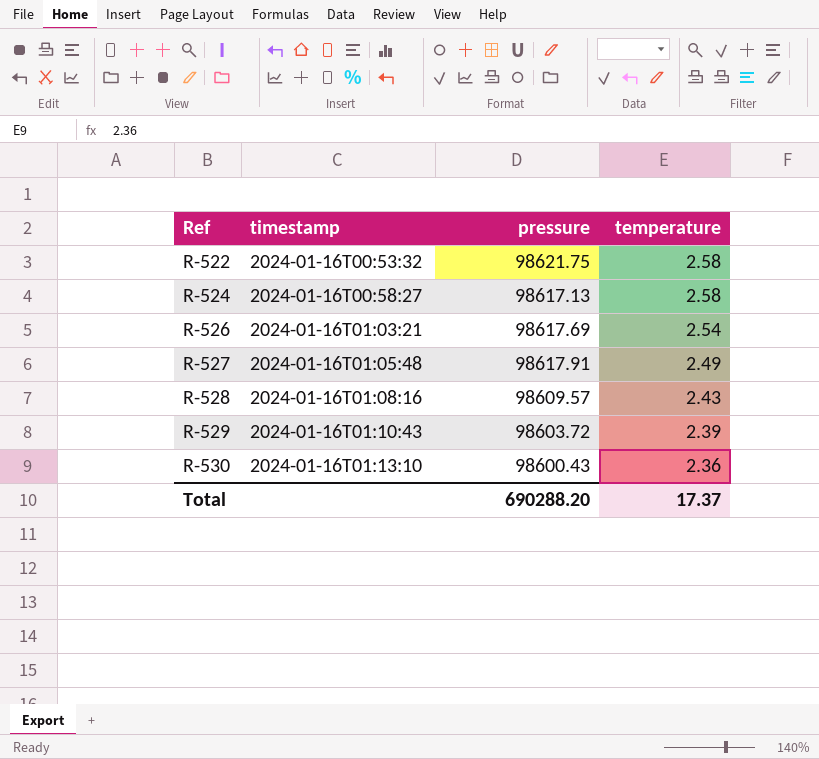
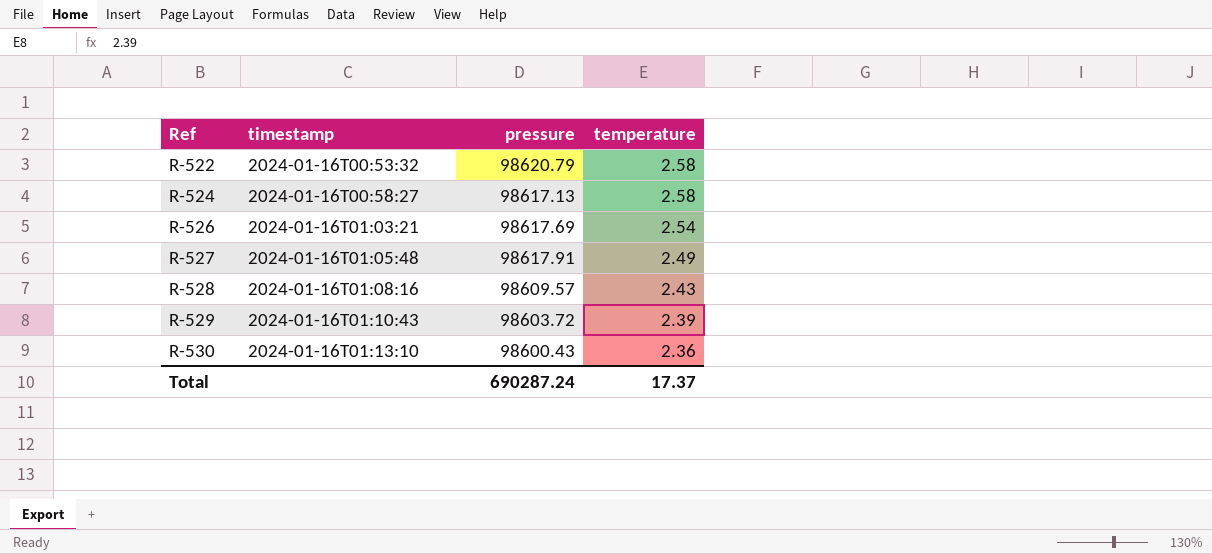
R-522 | pressure: 98621.75 -> 98620.79
Total | pressure: 690288.20 -> 690287.24

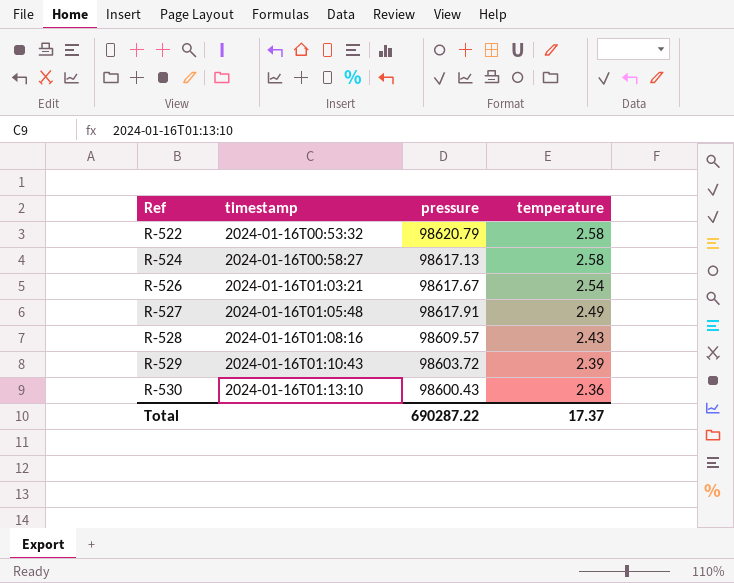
R-526 | pressure: 98617.69 -> 98617.67
Total | pressure: 690287.24 -> 690287.22

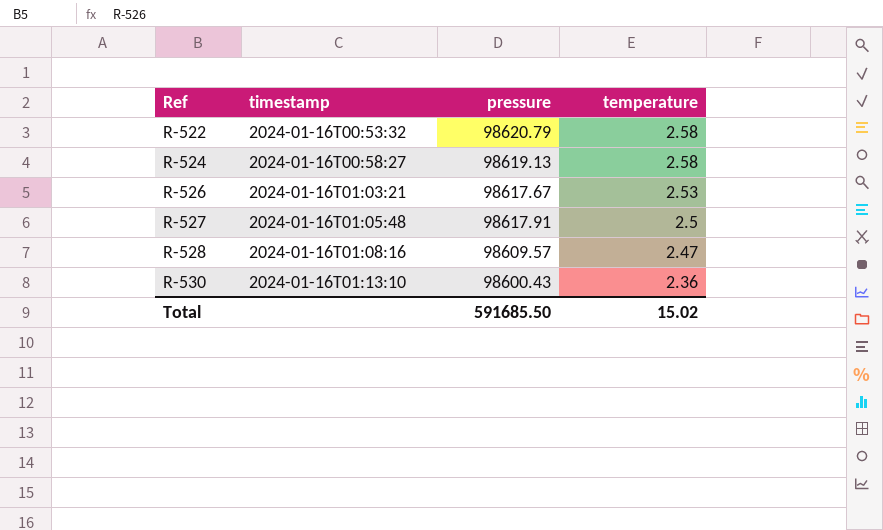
row R-529: 2024-01-16T01:10:43 | 98603.72 | 2.39 -> none
R-524 | pressure: 98617.13 -> 98619.13
R-526 | temperature: 2.54 -> 2.53
R-527 | temperature: 2.49 -> 2.5
R-528 | temperature: 2.43 -> 2.47
Total | pressure: 690287.22 -> 591685.50
Total | temperature: 17.37 -> 15.02

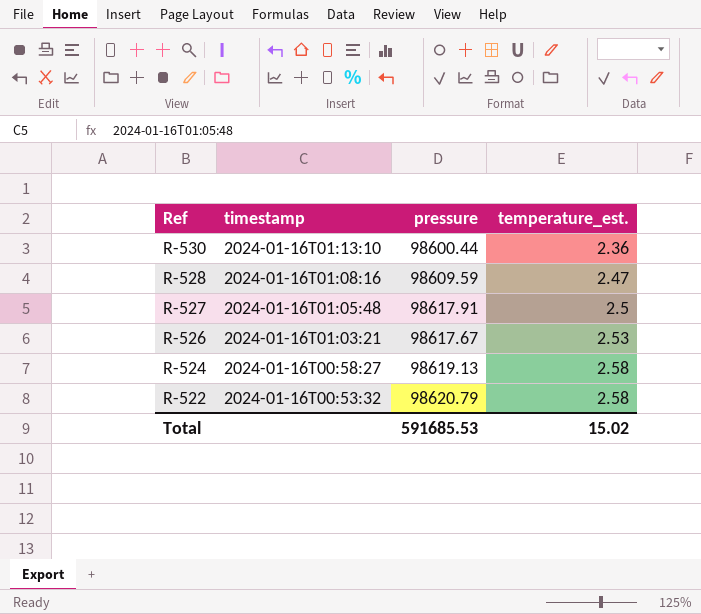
row order: Ref ascending -> Ref descending
column name: temperature -> temperature_est.
R-530 | pressure: 98600.43 -> 98600.44
R-528 | pressure: 98609.57 -> 98609.59
Total | pressure: 591685.50 -> 591685.53

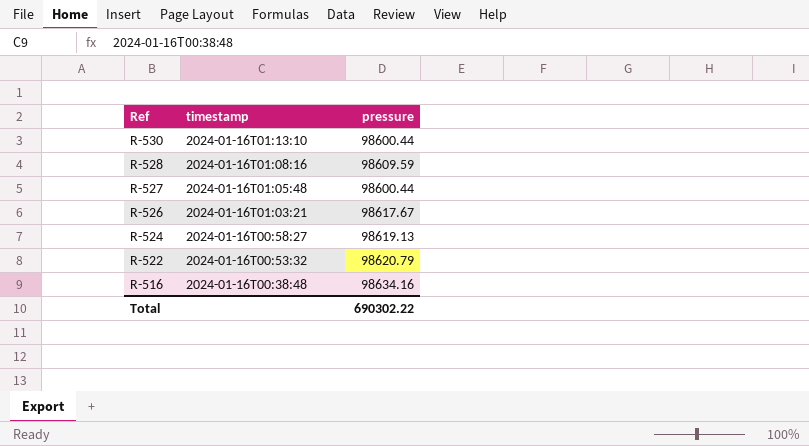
column temperature_est. | position: 4 -> none
R-527 | pressure: 98617.91 -> 98600.44
row R-516: none -> 2024-01-16T00:38:48 | 98634.16
Total | pressure: 591685.53 -> 690302.22

